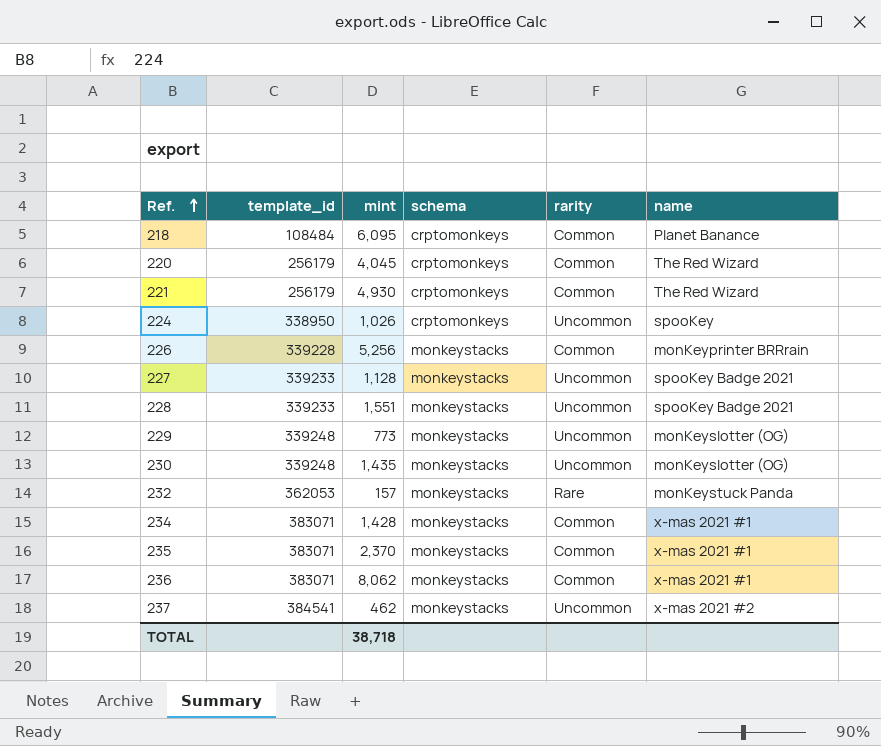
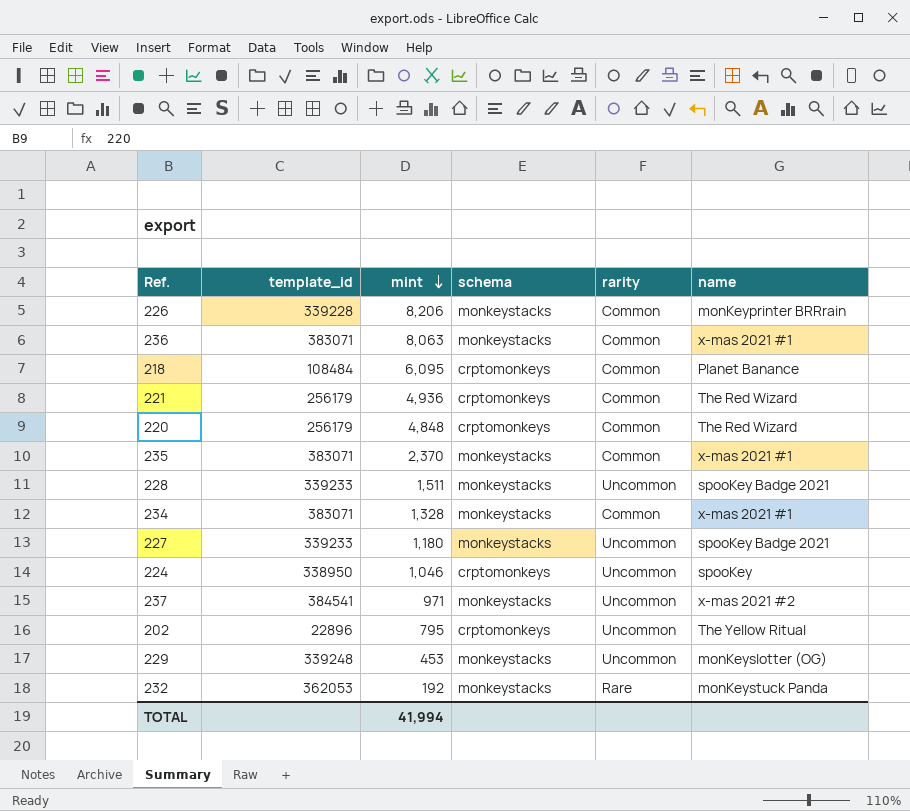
row order: Ref. ascending -> mint descending
row 230: 339248 | 1,435 | monkeystacks | Uncommon | monKeyslotter (OG) -> none
226 | mint: 5,256 -> 8,206
236 | mint: 8,062 -> 8,063
221 | mint: 4,930 -> 4,936
220 | mint: 4,045 -> 4,848
228 | mint: 1,551 -> 1,511
234 | mint: 1,428 -> 1,328
227 | mint: 1,128 -> 1,180
224 | mint: 1,026 -> 1,046
237 | mint: 462 -> 971
row 202: none -> 22896 | 795 | crptomonkeys | Uncommon | The Yellow Ritual
229 | mint: 773 -> 453
232 | mint: 157 -> 192
TOTAL | mint: 38,718 -> 41,994

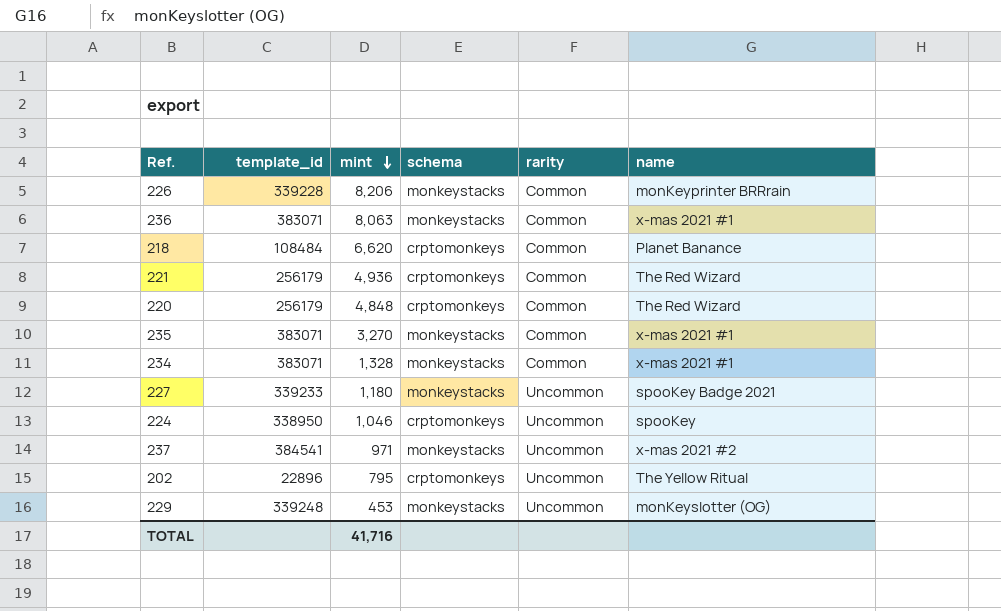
row 228: 339233 | 1,511 | monkeystacks | Uncommon | spooKey Badge 2021 -> none
row 232: 362053 | 192 | monkeystacks | Rare | monKeystuck Panda -> none
218 | mint: 6,095 -> 6,620
235 | mint: 2,370 -> 3,270
TOTAL | mint: 41,994 -> 41,716

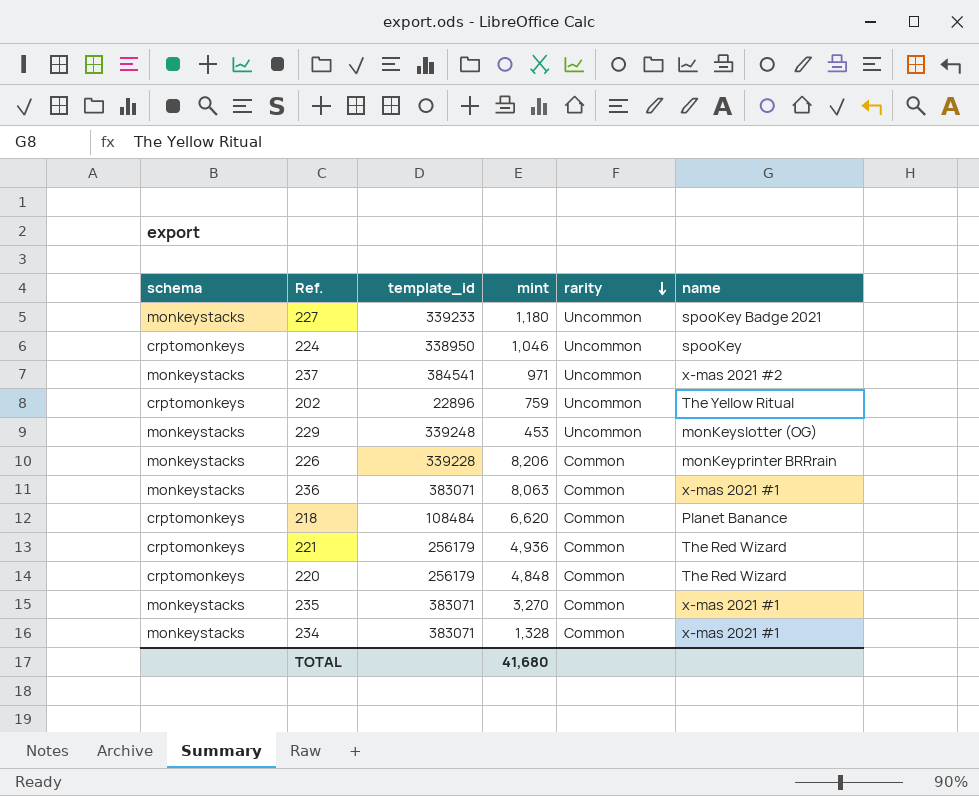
row order: mint descending -> rarity descending
column schema | position: 4 -> 1
202 | mint: 795 -> 759
TOTAL | mint: 41,716 -> 41,680

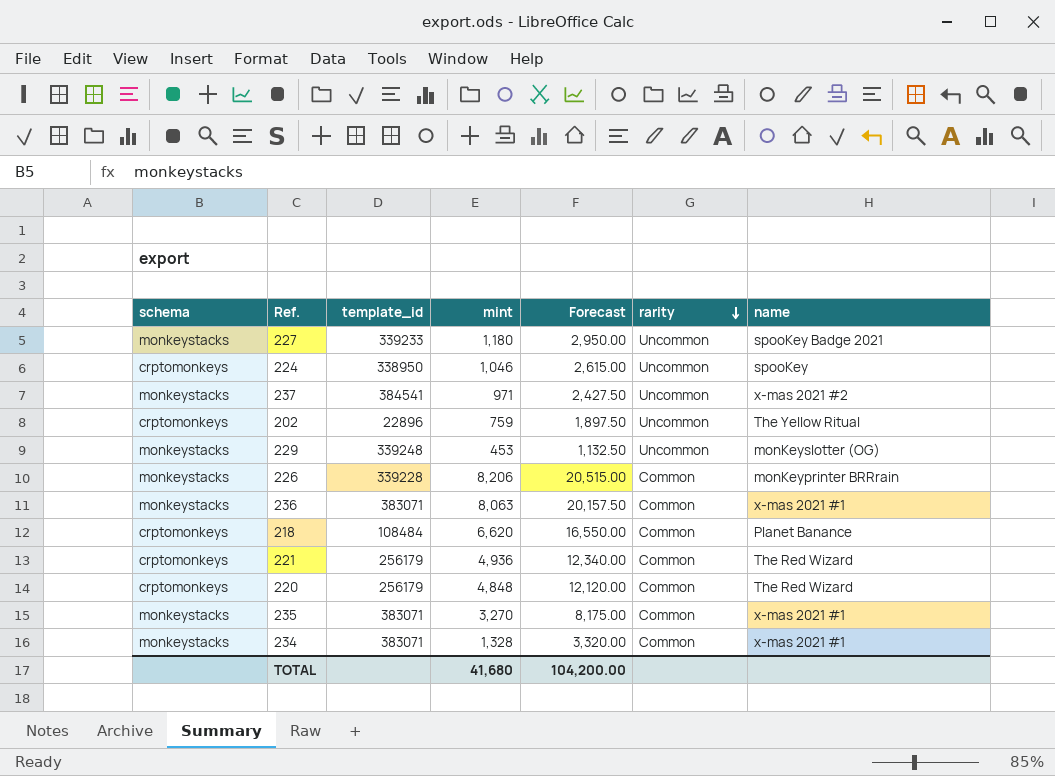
column Forecast | formula: none -> [mint] * 2.5

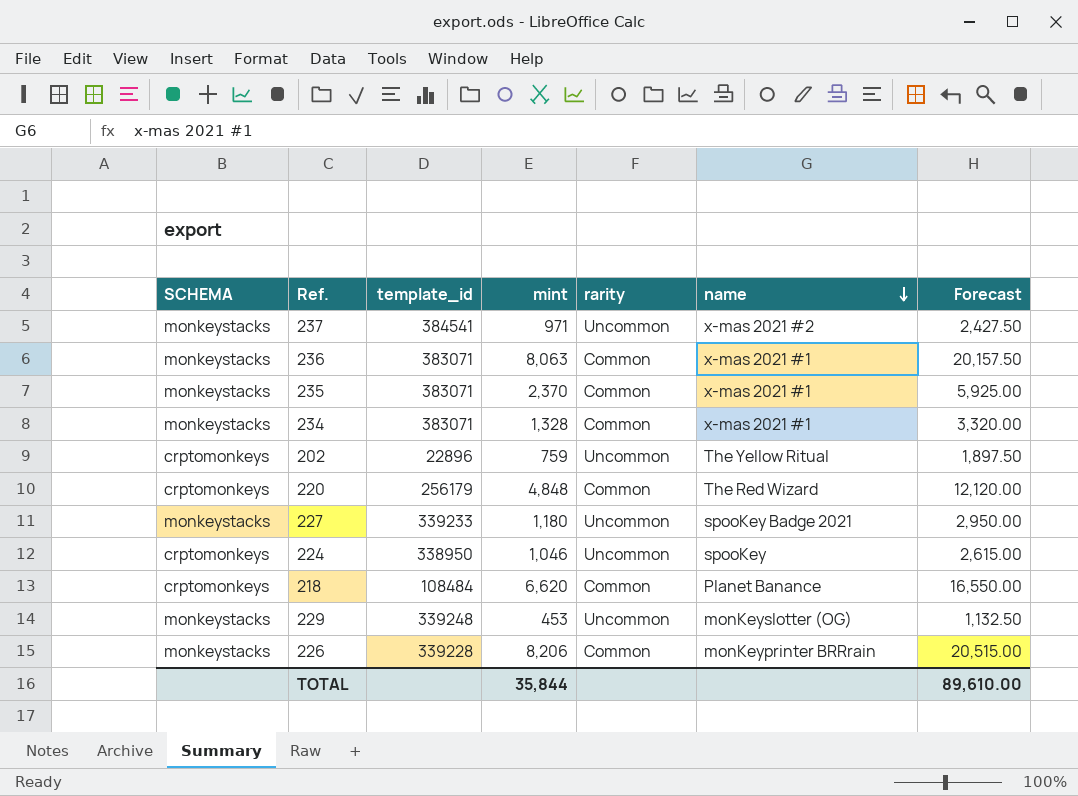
row order: rarity descending -> name descending
column name: schema -> SCHEMA
column Forecast | position: 5 -> 7
row 221: crptomonkeys | 256179 | 4,936 | 12,340.00 | Common | The Red Wizard -> none
235 | mint: 3,270 -> 2,370
235 | Forecast: 8,175.00 -> 5,925.00
TOTAL | mint: 41,680 -> 35,844
TOTAL | Forecast: 104,200.00 -> 89,610.00

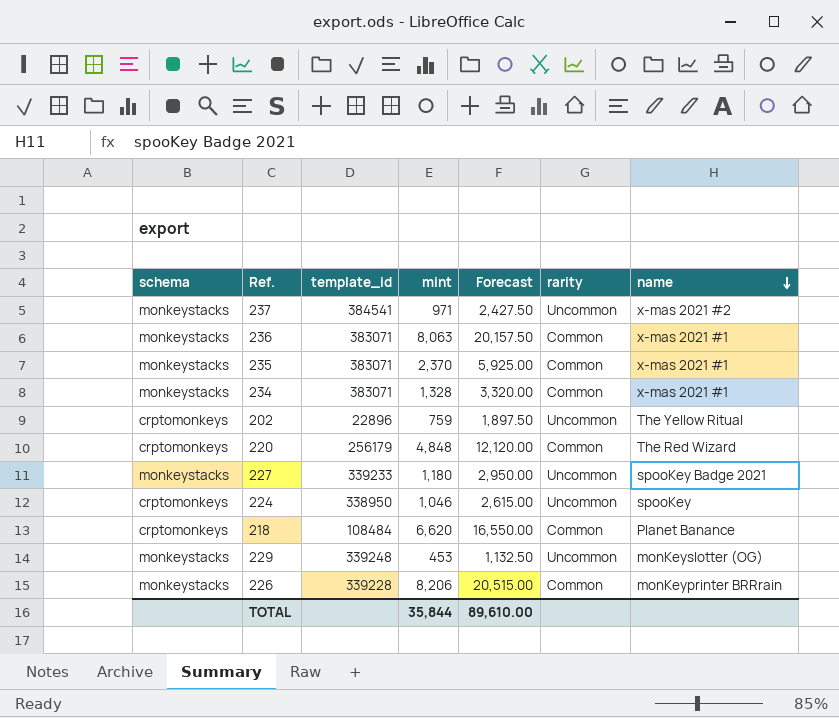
column name: SCHEMA -> schema
column Forecast | position: 7 -> 5

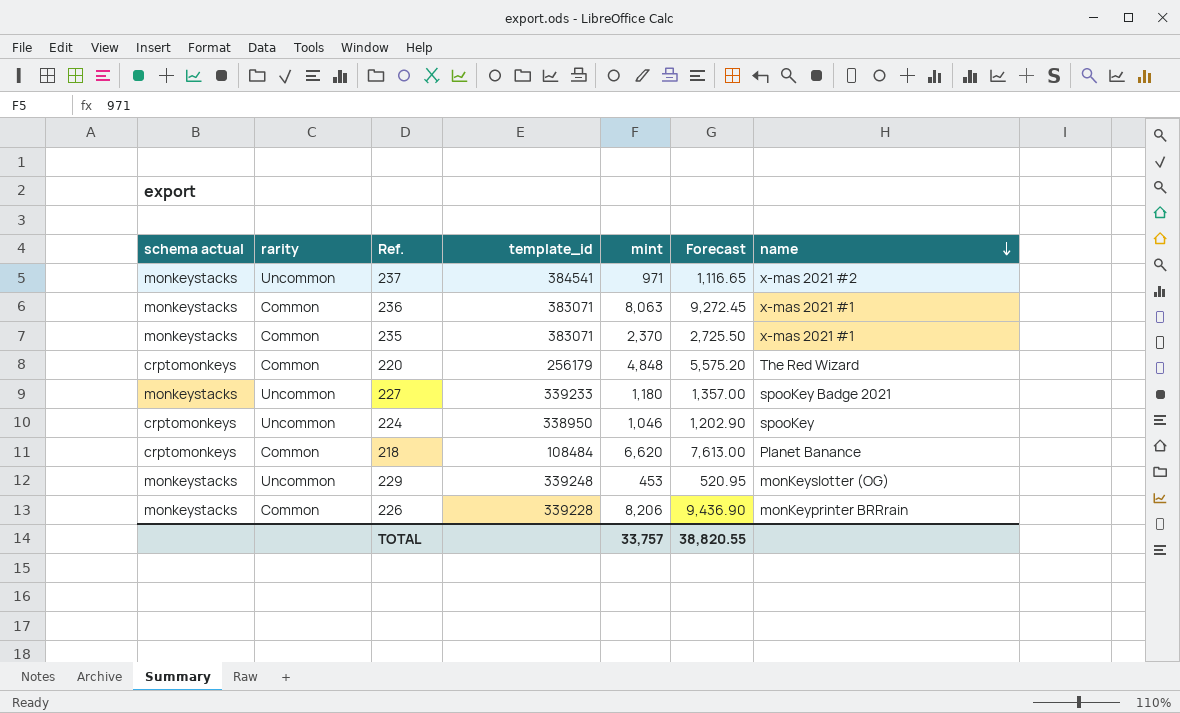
column name: schema -> schema actual
column rarity | position: 6 -> 2
column Forecast | formula: [mint] * 2.5 -> [mint] * 1.15
row 234: monkeystacks | 383071 | 1,328 | 3,320.00 | Common | x-mas 2021 #1 -> none
row 202: crptomonkeys | 22896 | 759 | 1,897.50 | Uncommon | The Yellow Ritual -> none
TOTAL | mint: 35,844 -> 33,757
TOTAL | Forecast: 89,610.00 -> 38,820.55

